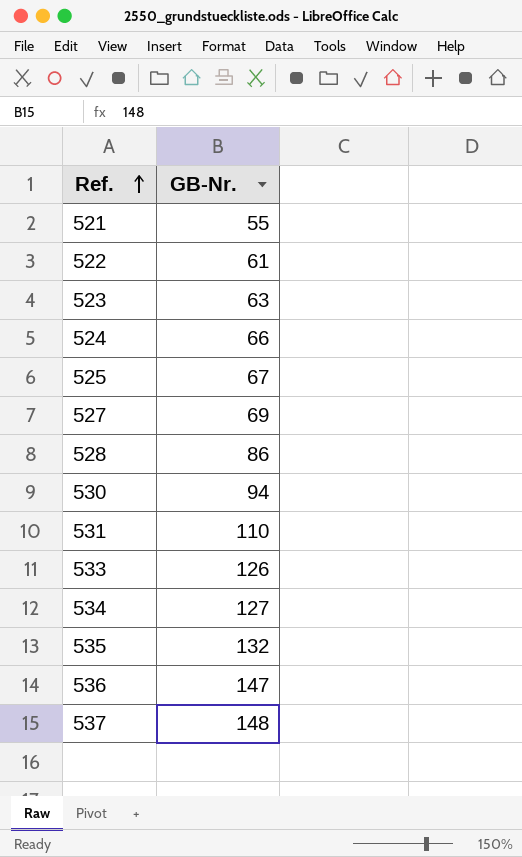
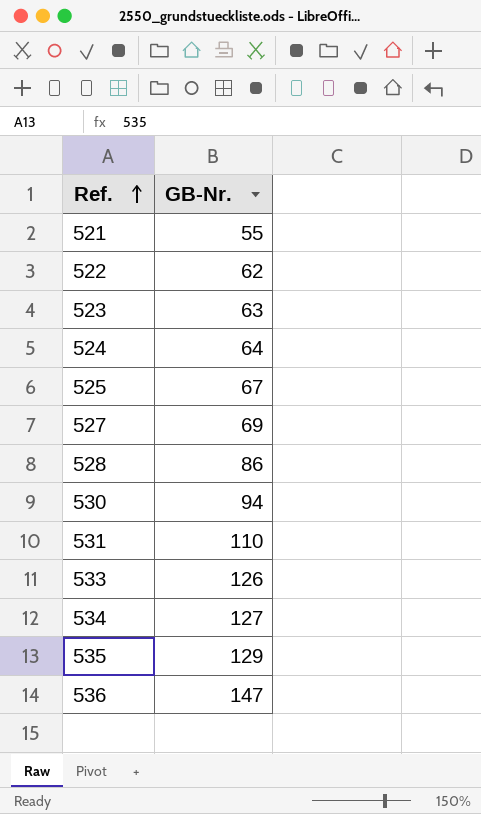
row 537: 148 -> none
522 | GB-Nr.: 61 -> 62
524 | GB-Nr.: 66 -> 64
535 | GB-Nr.: 132 -> 129

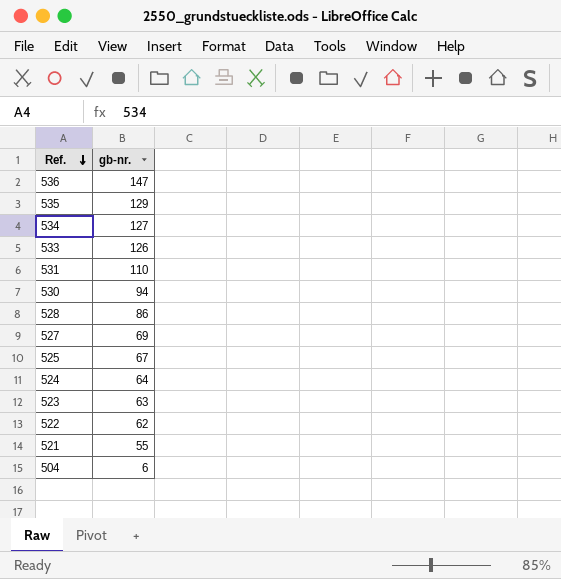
row order: Ref. ascending -> Ref. descending
column name: GB-Nr. -> gb-nr.
row 504: none -> 6

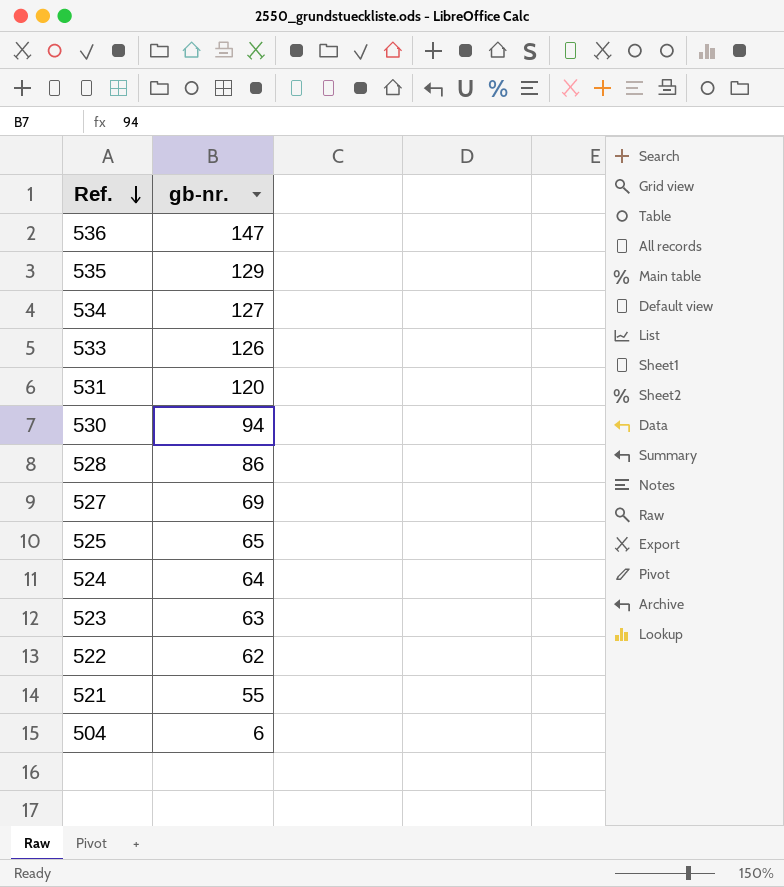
531 | gb-nr.: 110 -> 120
525 | gb-nr.: 67 -> 65

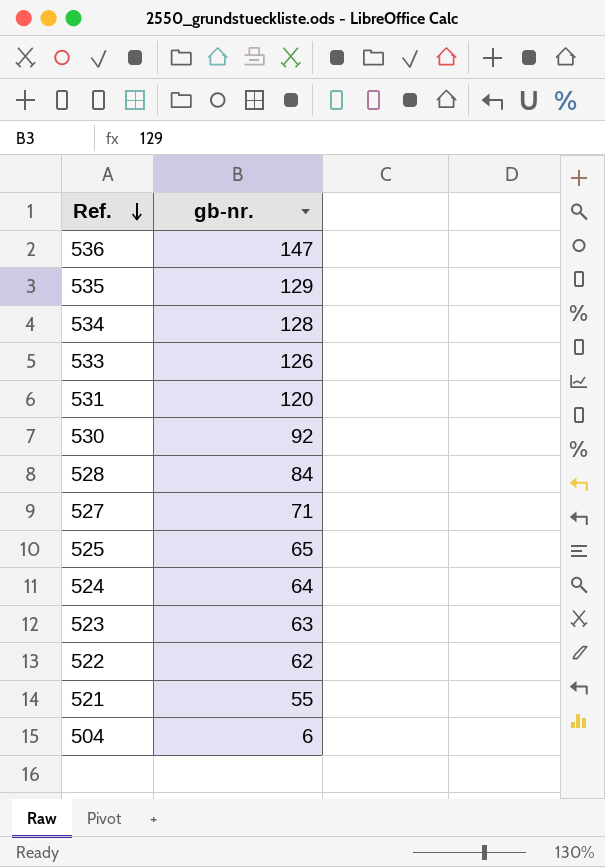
534 | gb-nr.: 127 -> 128
530 | gb-nr.: 94 -> 92
528 | gb-nr.: 86 -> 84
527 | gb-nr.: 69 -> 71

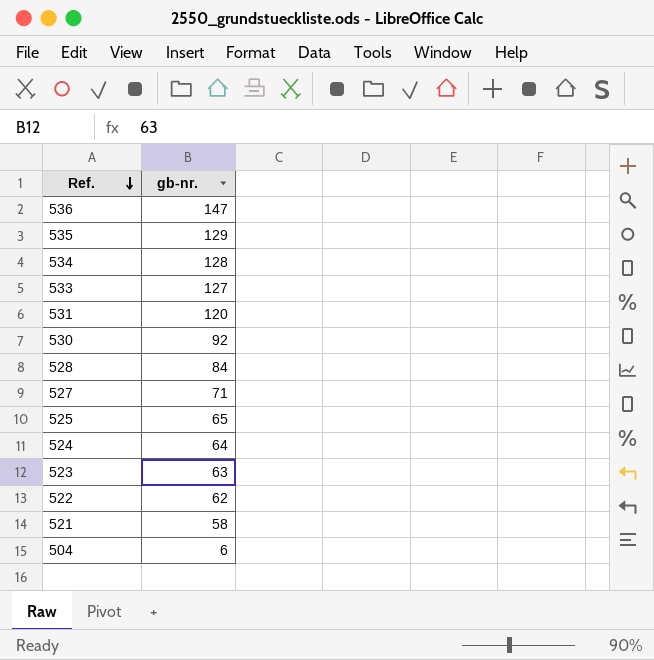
533 | gb-nr.: 126 -> 127
521 | gb-nr.: 55 -> 58

